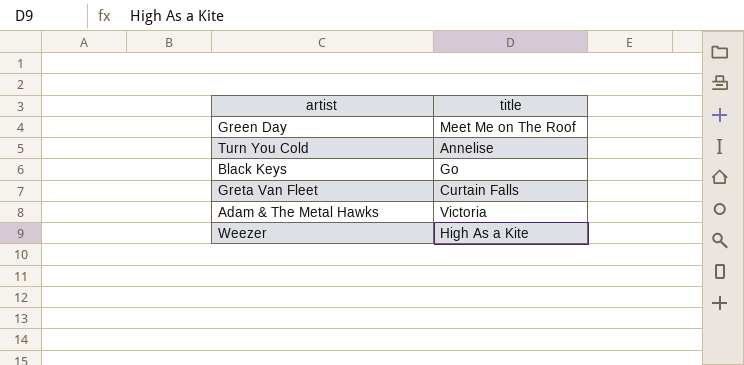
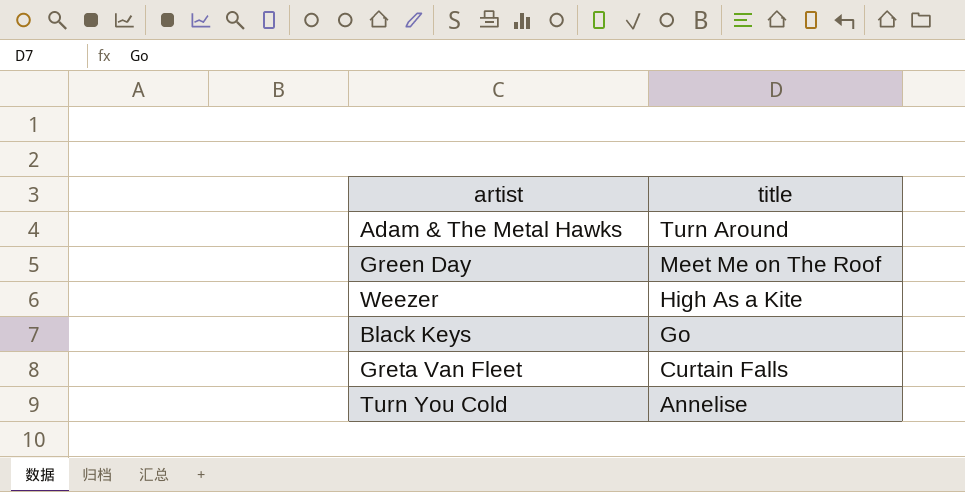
row order: none -> title descending
Adam & The Metal Hawks | title: Victoria -> Turn Around

